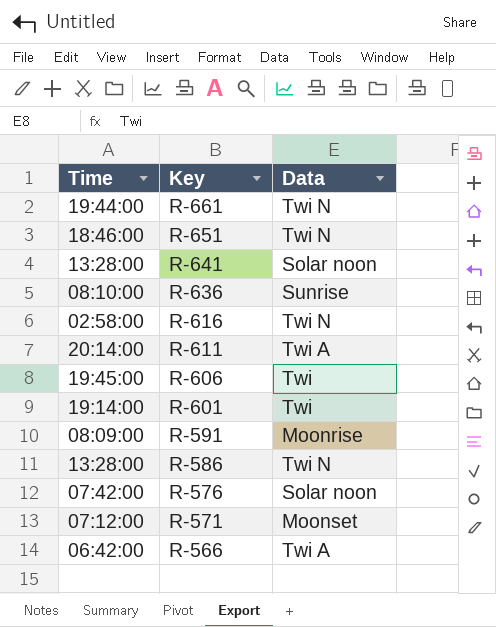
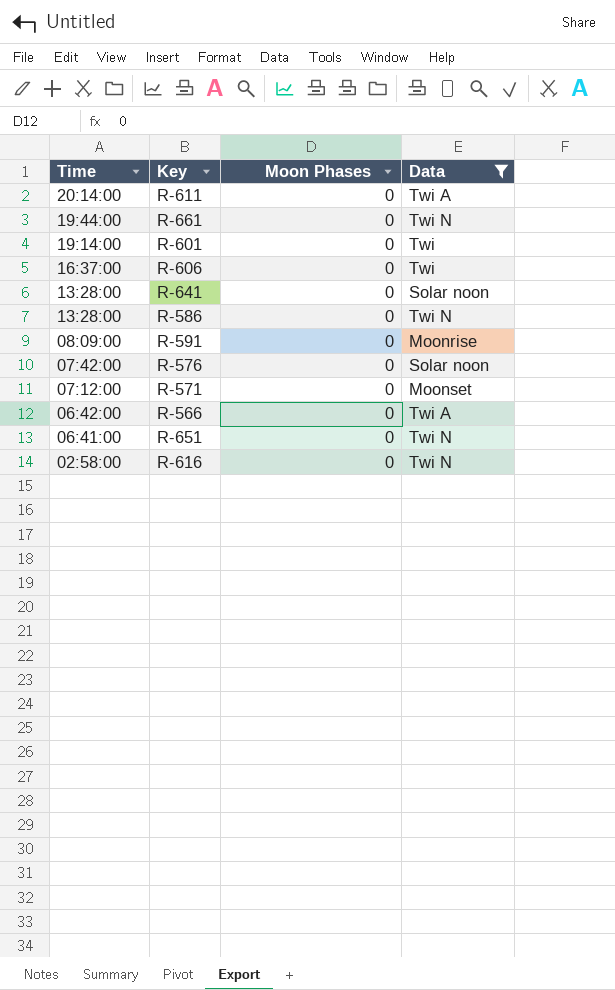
filter: none -> Data != Sunrise
row order: Key descending -> Time descending
column Moon Phases | position: none -> 3
R-606 | Time: 19:45:00 -> 16:37:00
R-651 | Time: 18:46:00 -> 06:41:00

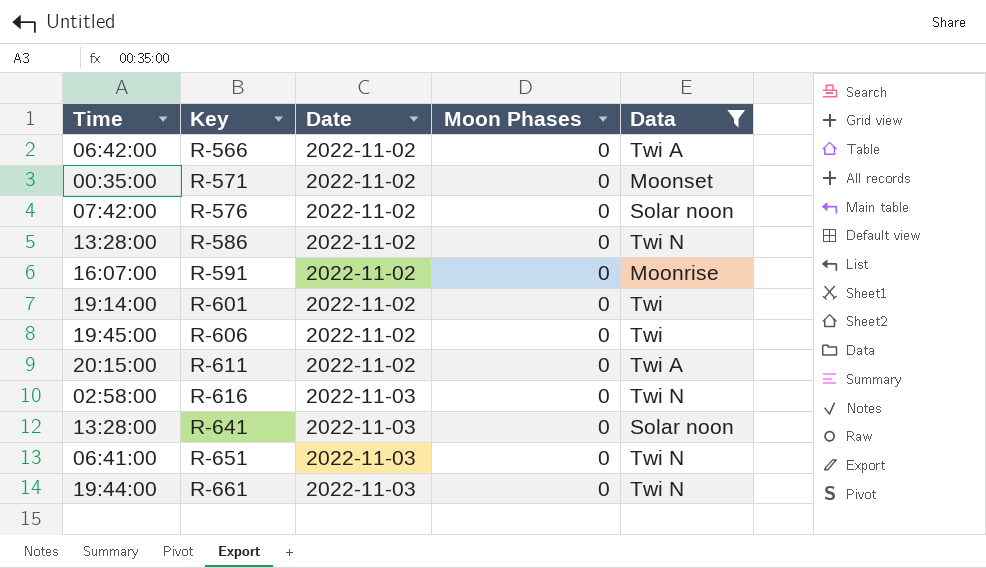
row order: Time descending -> Key ascending
column Date | position: none -> 3
R-571 | Time: 07:12:00 -> 00:35:00
R-591 | Time: 08:09:00 -> 16:07:00
R-606 | Time: 16:37:00 -> 19:45:00
R-611 | Time: 20:14:00 -> 20:15:00

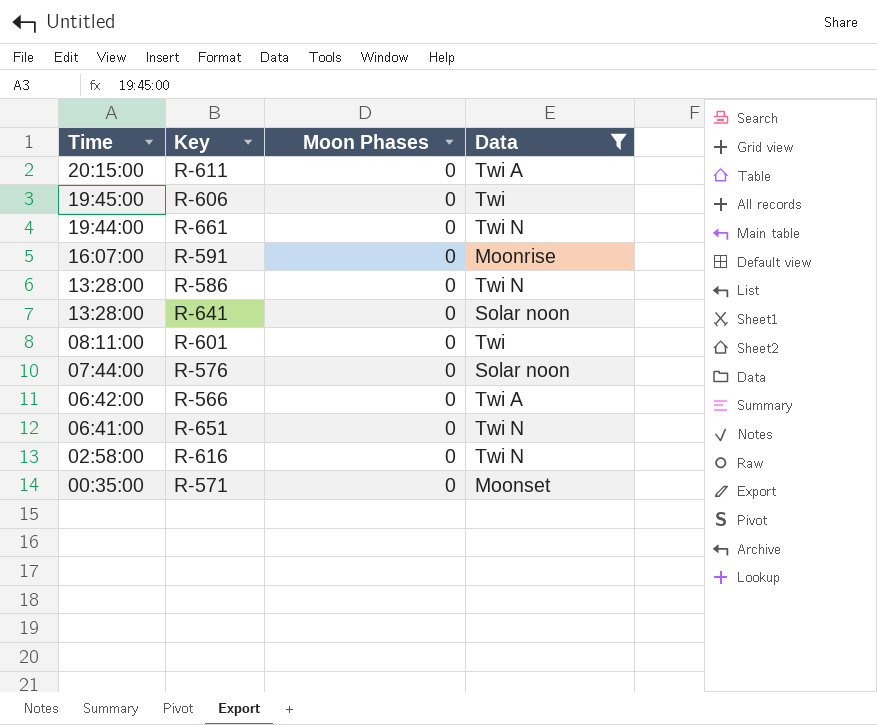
row order: Key ascending -> Time descending
column Date | position: 3 -> none
R-601 | Time: 19:14:00 -> 08:11:00
R-576 | Time: 07:42:00 -> 07:44:00

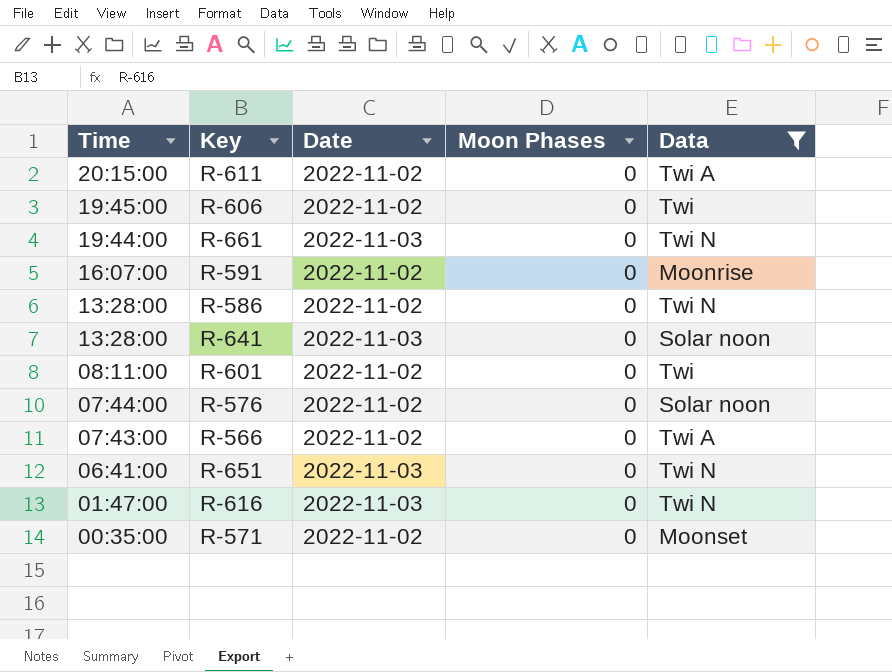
column Date | position: none -> 3
R-566 | Time: 06:42:00 -> 07:43:00
R-616 | Time: 02:58:00 -> 01:47:00

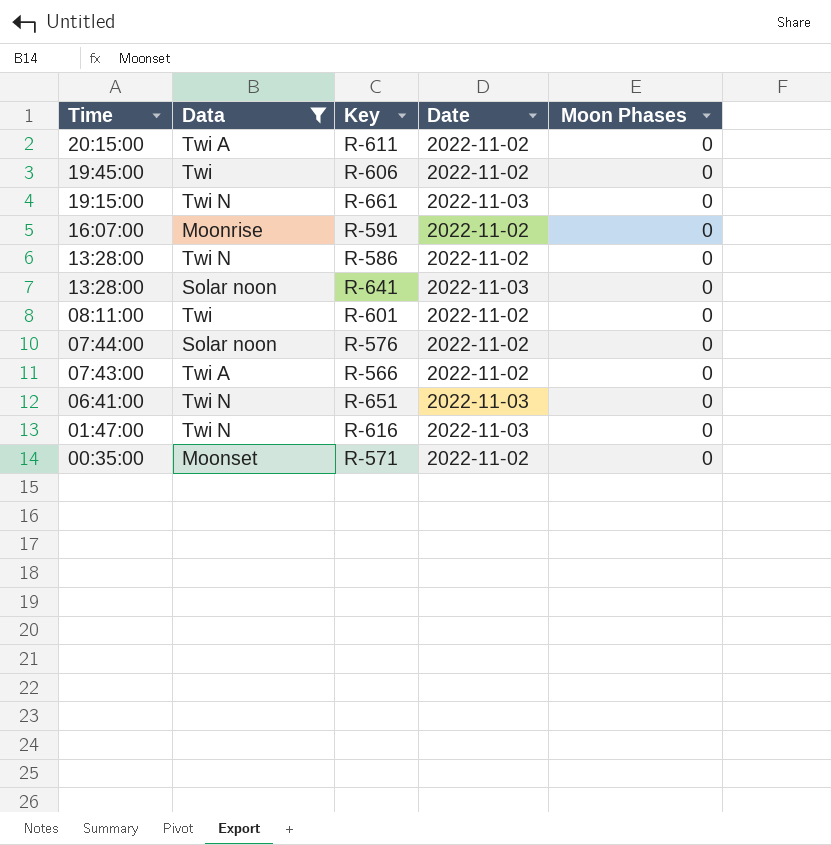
column Data | position: 5 -> 2
R-661 | Time: 19:44:00 -> 19:15:00

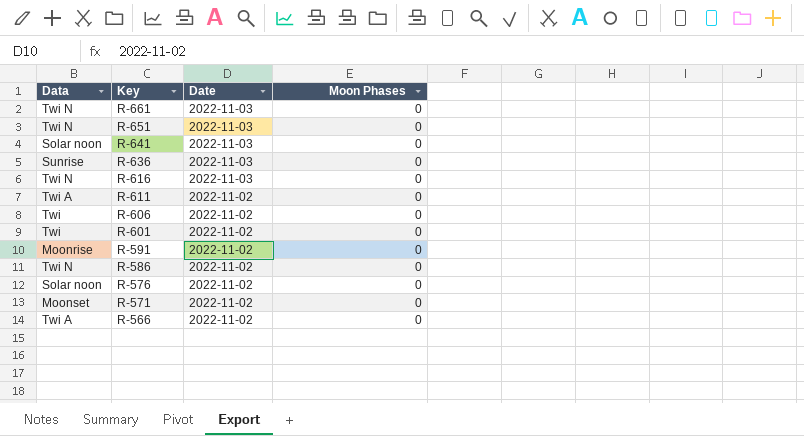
filter: Data != Sunrise -> none
row order: Time descending -> Key descending
column Time | position: 1 -> none

